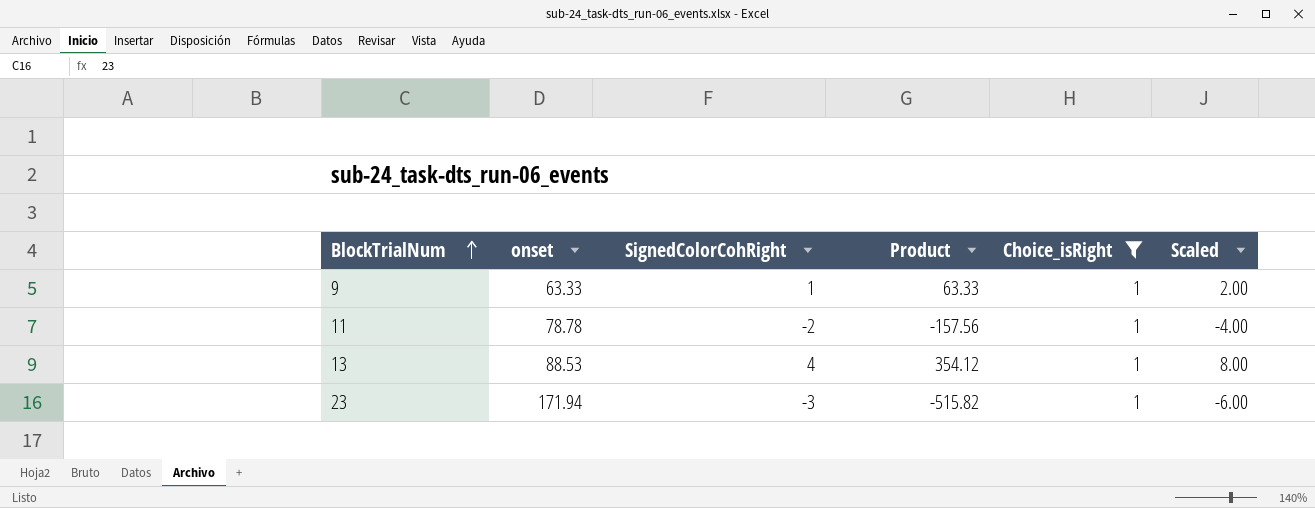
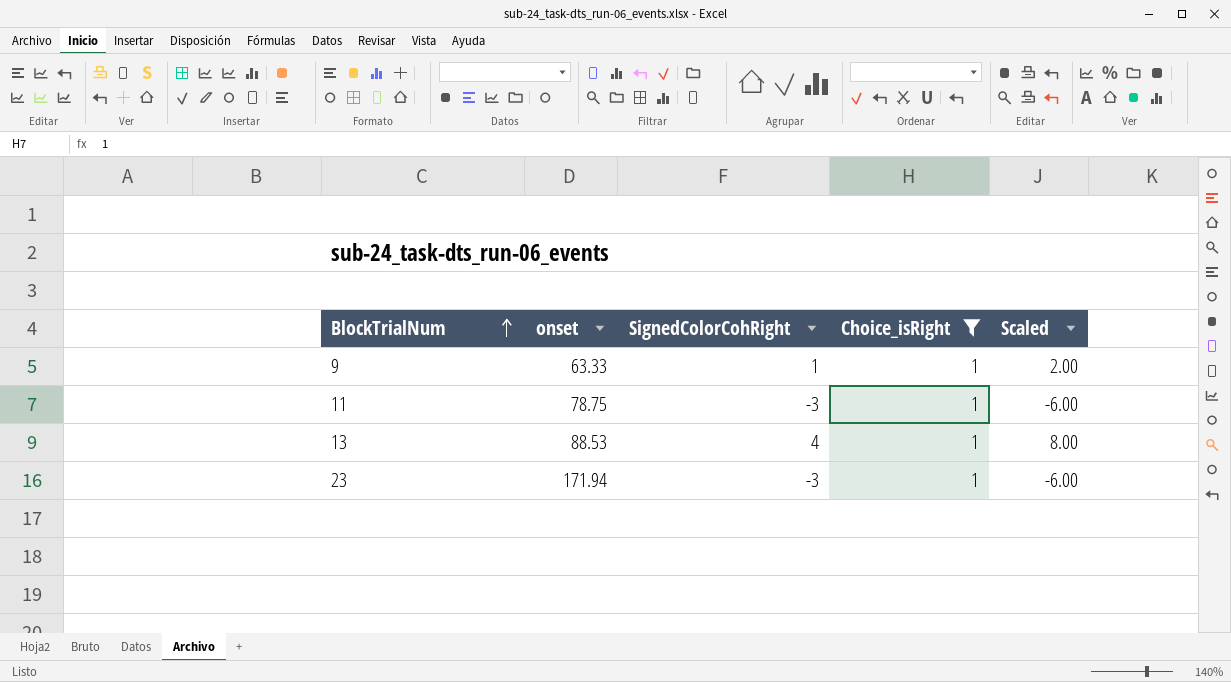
column Product | formula: [onset] * [SignedColorCohRight] -> none
11 | onset: 78.78 -> 78.75
11 | SignedColorCohRight: -2 -> -3
11 | Scaled: -4.00 -> -6.00

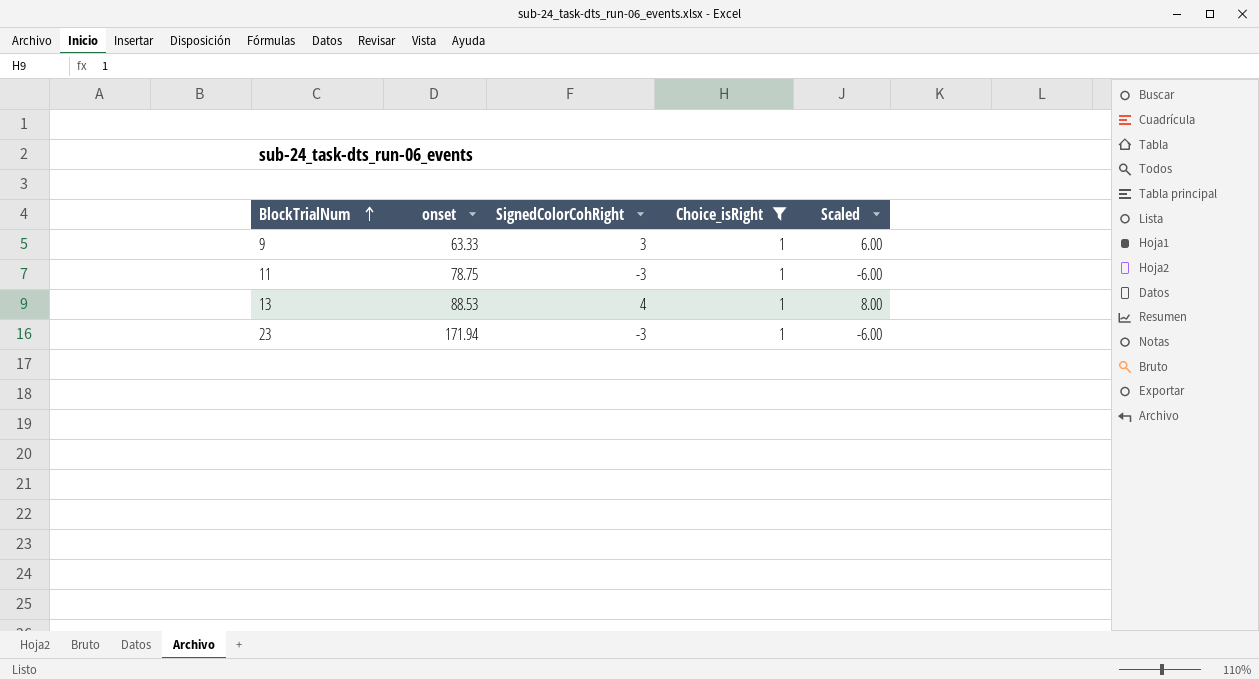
9 | SignedColorCohRight: 1 -> 3
9 | Scaled: 2.00 -> 6.00

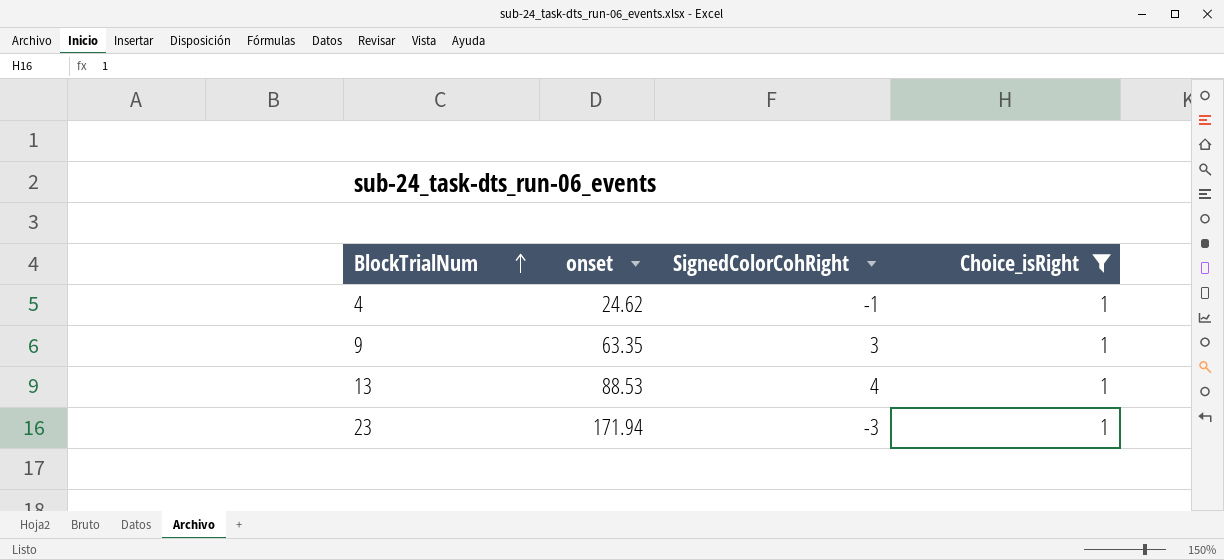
column Scaled | formula: [SignedColorCohRight] * 2 -> none
row 11: 78.75 | -3 | 1 | -6.00 -> none
row 4: none -> 24.62 | -1 | 1
9 | onset: 63.33 -> 63.35

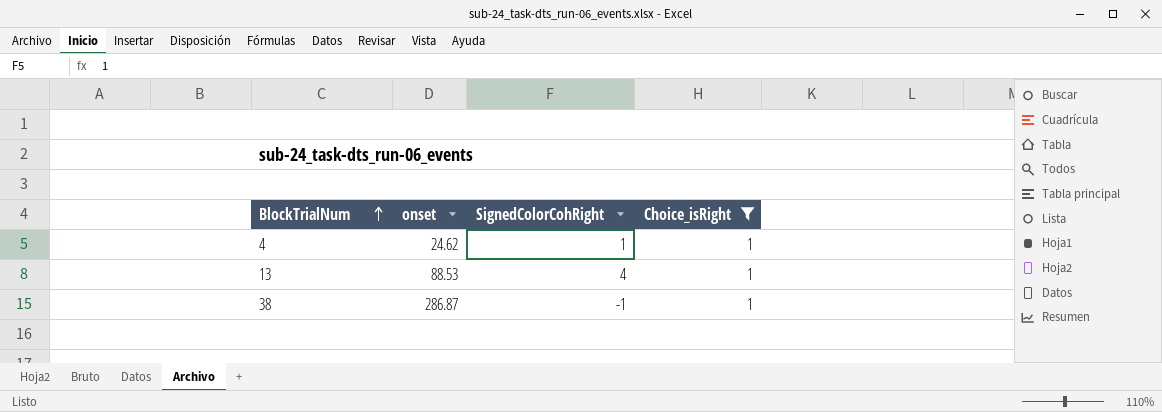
row 9: 63.35 | 3 | 1 -> none
row 23: 171.94 | -3 | 1 -> none
4 | SignedColorCohRight: -1 -> 1
row 38: none -> 286.87 | -1 | 1

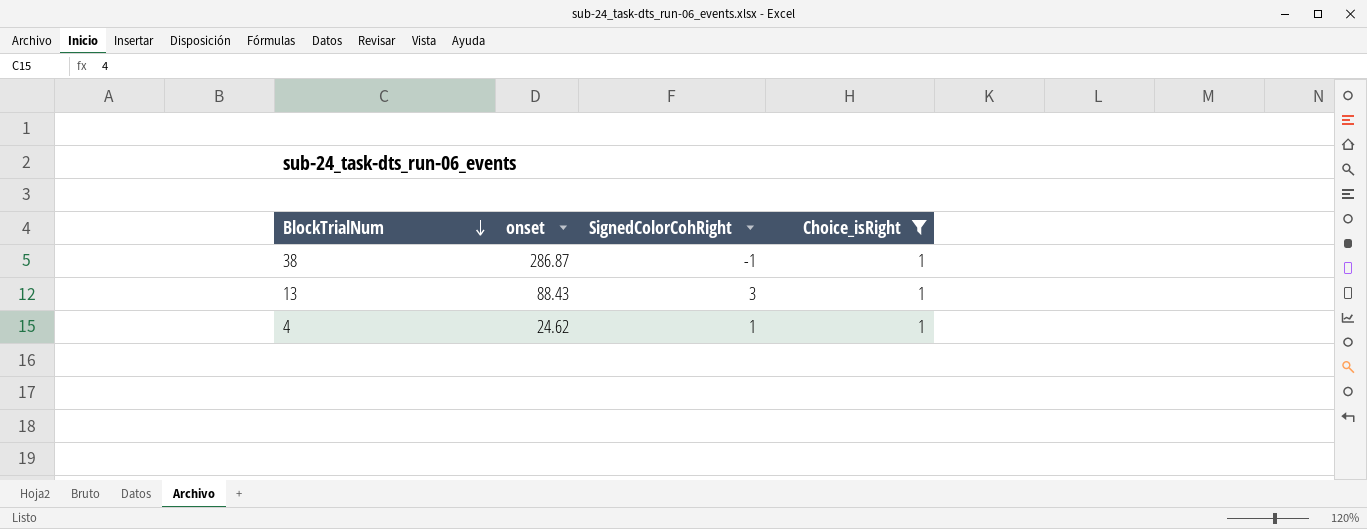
row order: BlockTrialNum ascending -> BlockTrialNum descending
13 | onset: 88.53 -> 88.43
13 | SignedColorCohRight: 4 -> 3

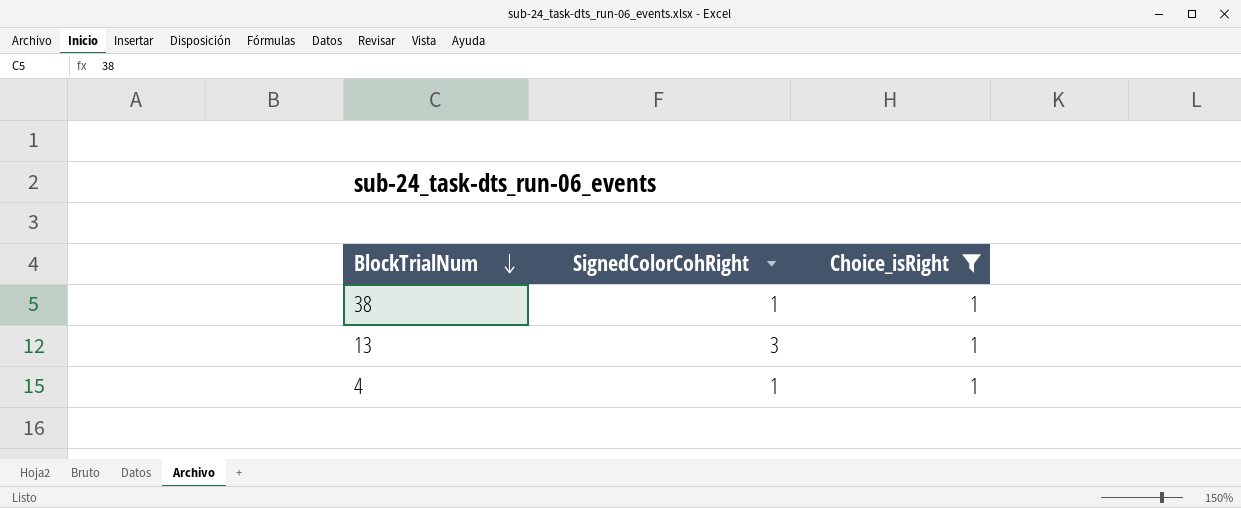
column onset | position: 2 -> none
38 | SignedColorCohRight: -1 -> 1

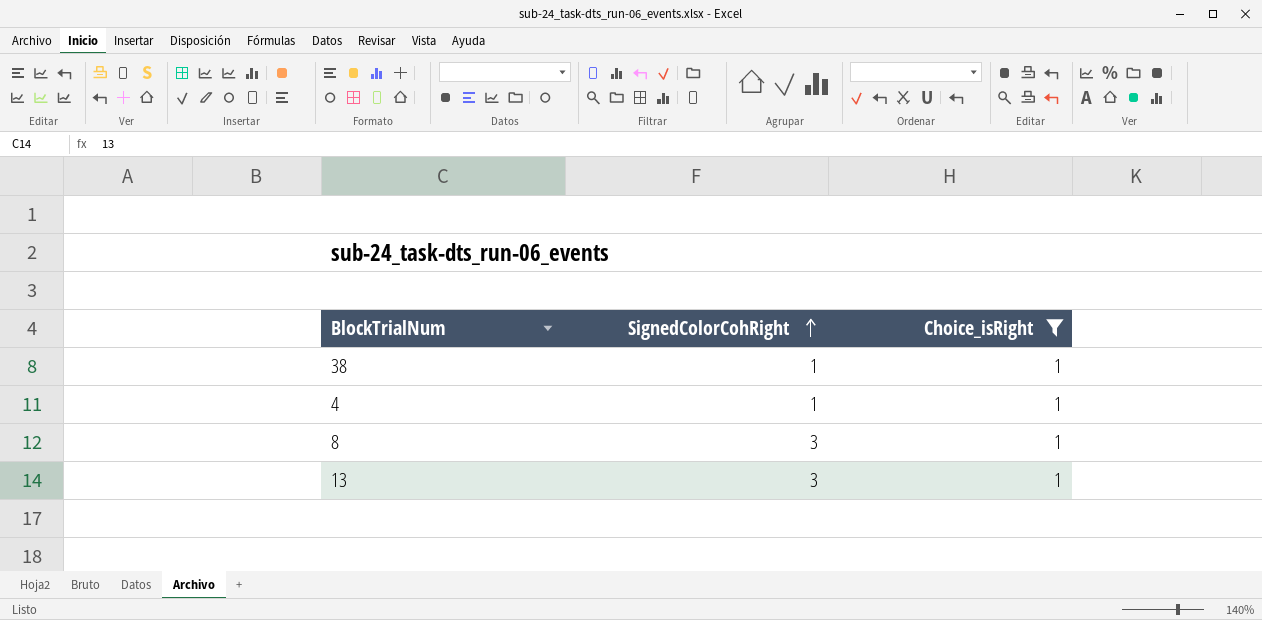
row order: BlockTrialNum descending -> SignedColorCohRight ascending
row 8: none -> 3 | 1

